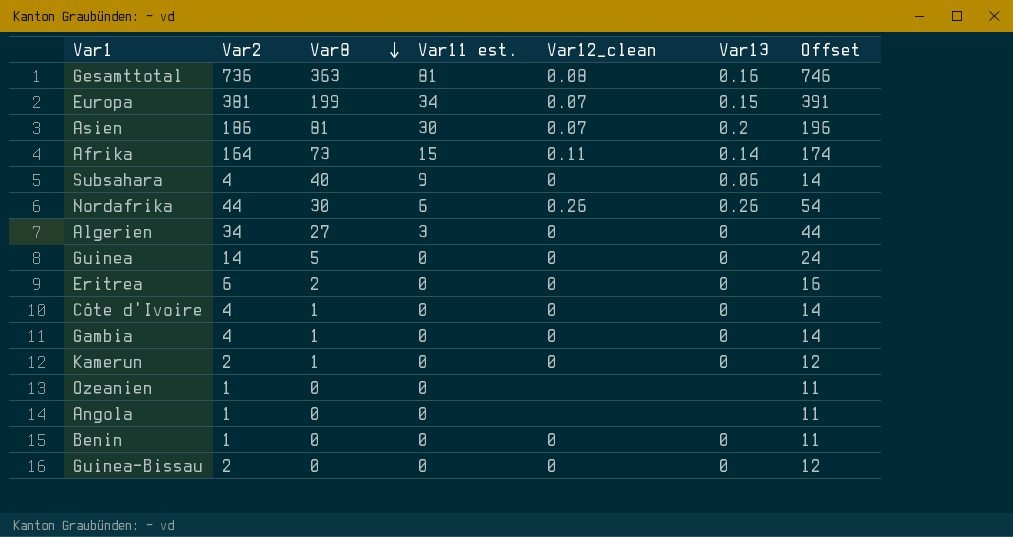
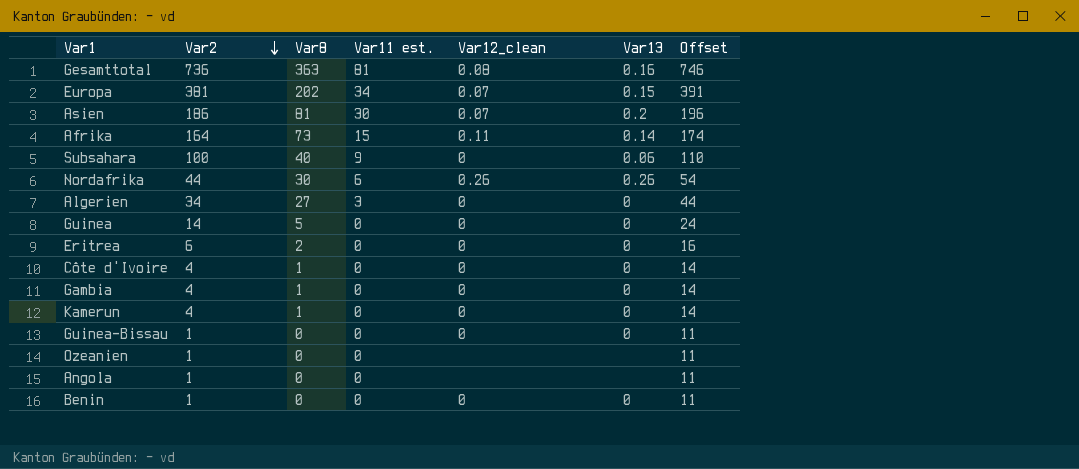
row order: Var8 descending -> Var2 descending
Europa | Var8: 199 -> 202
Subsahara | Var2: 4 -> 100
Subsahara | Offset: 14 -> 110
Kamerun | Var2: 2 -> 4
Kamerun | Offset: 12 -> 14
Guinea-Bissau | Var2: 2 -> 1
Guinea-Bissau | Offset: 12 -> 11

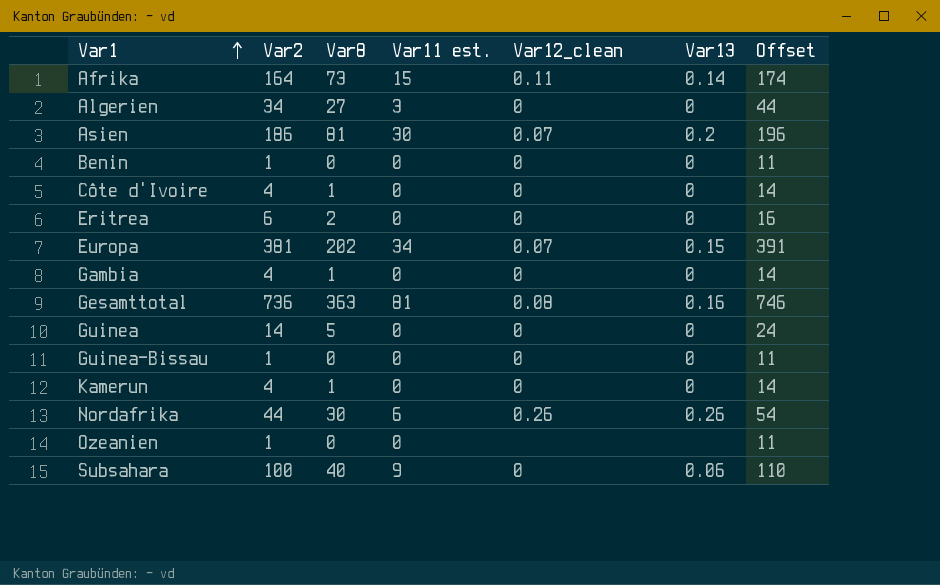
row order: Var2 descending -> Var1 ascending
row Angola: 1 | 0 | 0 | none | none | 11 -> none

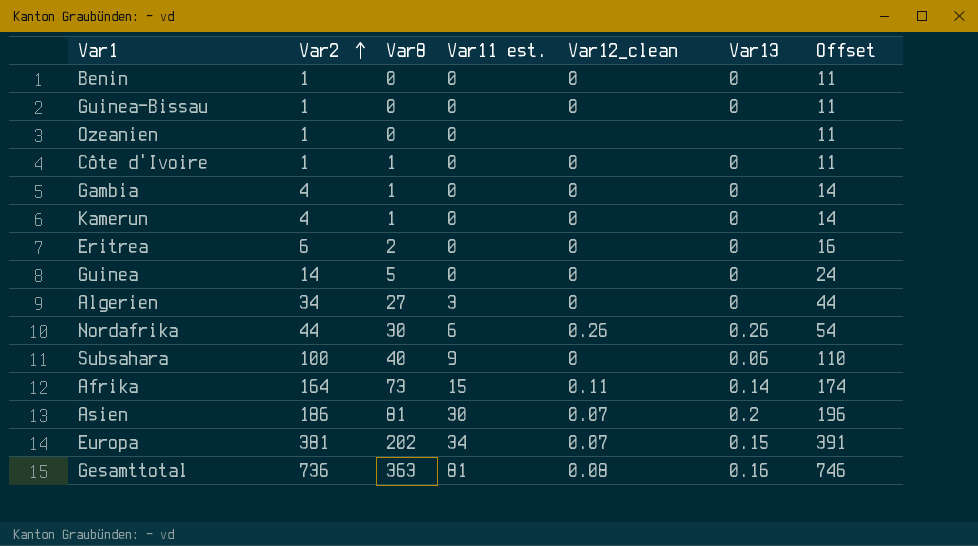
row order: Var1 ascending -> Var2 ascending
Côte d'Ivoire | Var2: 4 -> 1
Côte d'Ivoire | Offset: 14 -> 11

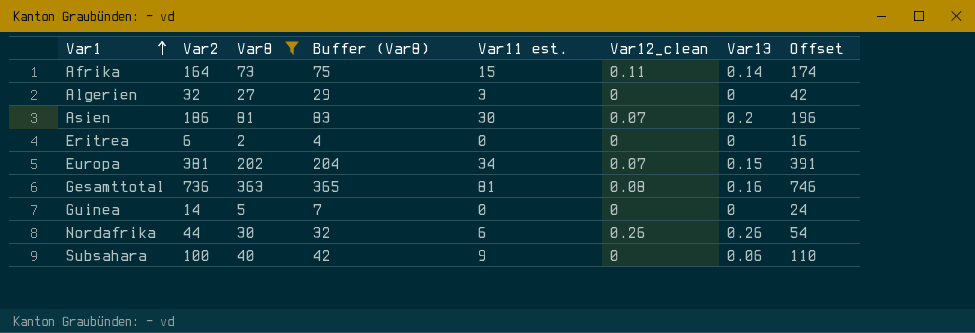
filter: none -> Var8 >= 2
row order: Var2 ascending -> Var1 ascending
column Buffer (Var8) | formula: none -> [Var8] + 2
Algerien | Var2: 34 -> 32
Algerien | Offset: 44 -> 42

